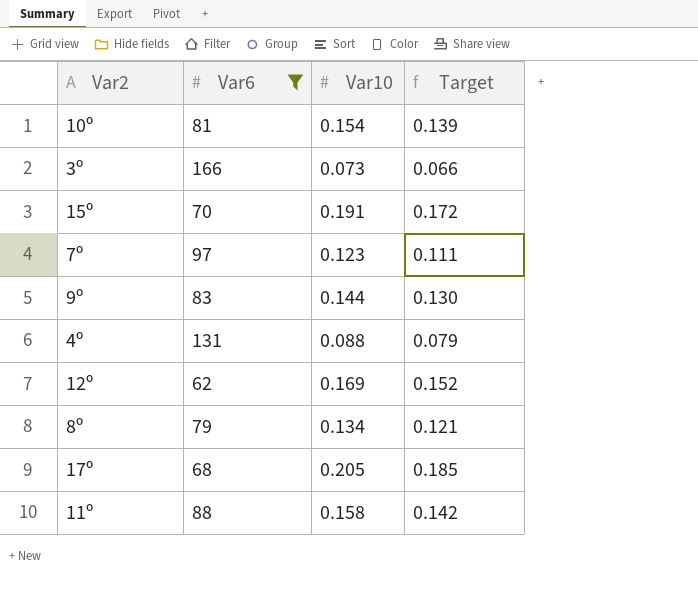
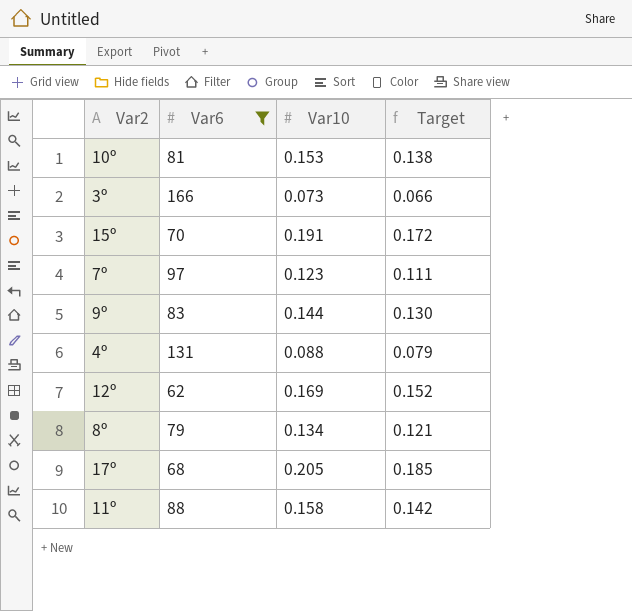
10º | Var10: 0.154 -> 0.153
10º | Target: 0.139 -> 0.138

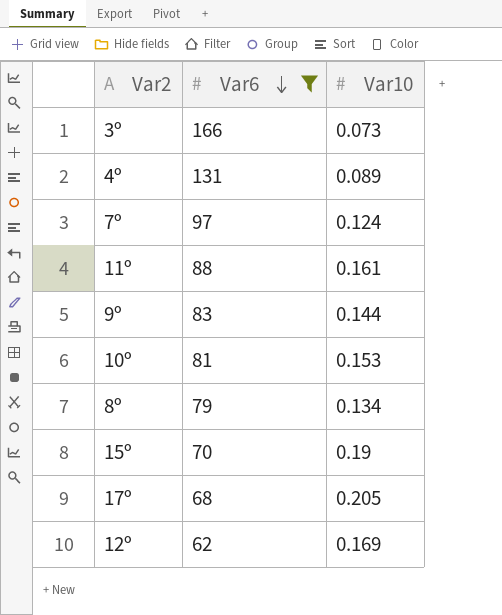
row order: none -> Var6 descending
column Target | formula: [Var10] * 0.9 -> none
4º | Var10: 0.088 -> 0.089
7º | Var10: 0.123 -> 0.124
11º | Var10: 0.158 -> 0.161
15º | Var10: 0.191 -> 0.19

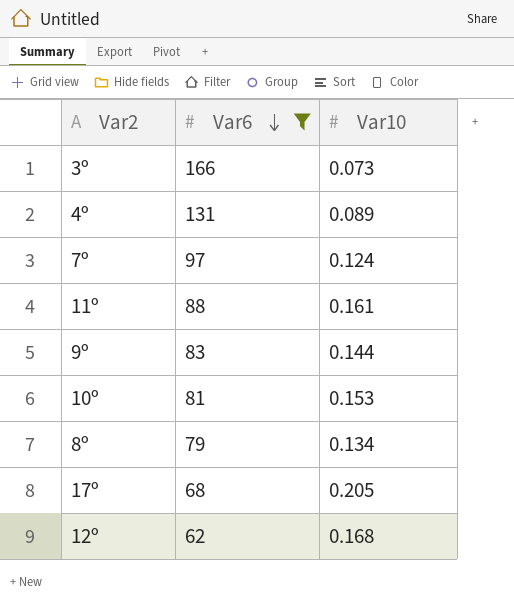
row 15º: 70 | 0.19 -> none
12º | Var10: 0.169 -> 0.168

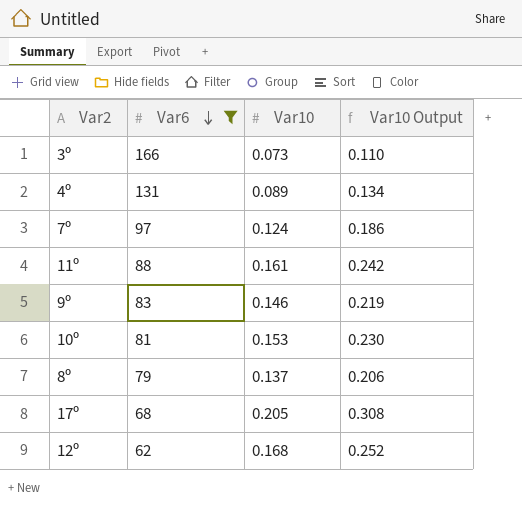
column Var10 Output | formula: none -> [Var10] * 1.5
9º | Var10: 0.144 -> 0.146
8º | Var10: 0.134 -> 0.137

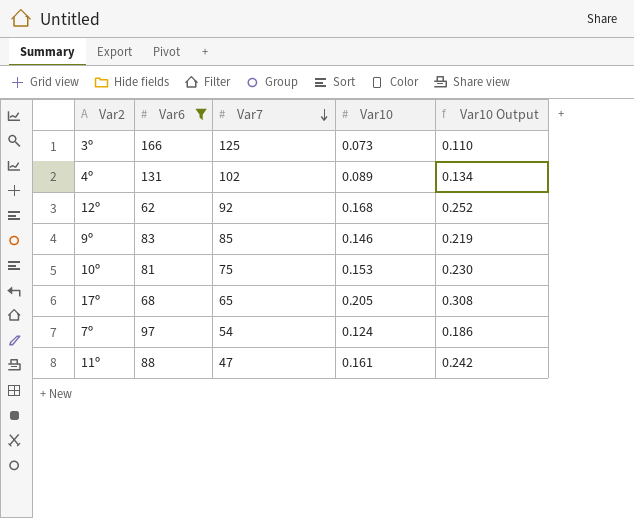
row order: Var6 descending -> Var7 descending
column Var7 | position: none -> 3
row 8º: 79 | 0.137 | 0.206 -> none

